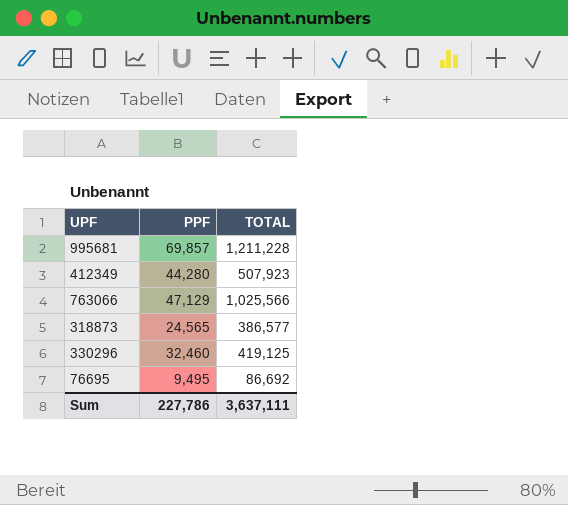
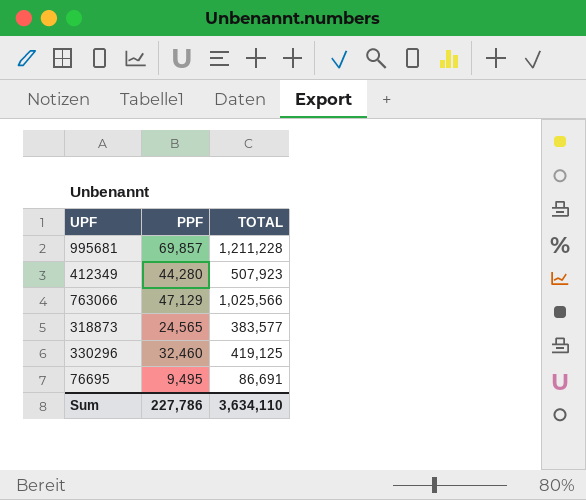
318873 | TOTAL: 386,577 -> 383,577
76695 | TOTAL: 86,692 -> 86,691
Sum | TOTAL: 3,637,111 -> 3,634,110

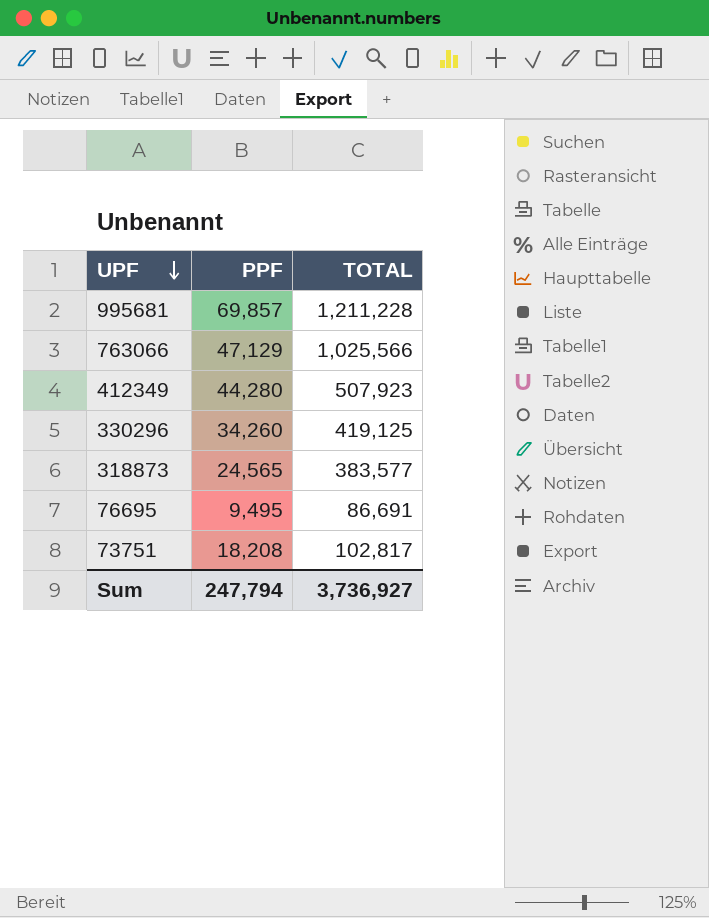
row order: none -> UPF descending
330296 | PPF: 32,460 -> 34,260
row 73751: none -> 18,208 | 102,817
Sum | PPF: 227,786 -> 247,794
Sum | TOTAL: 3,634,110 -> 3,736,927

